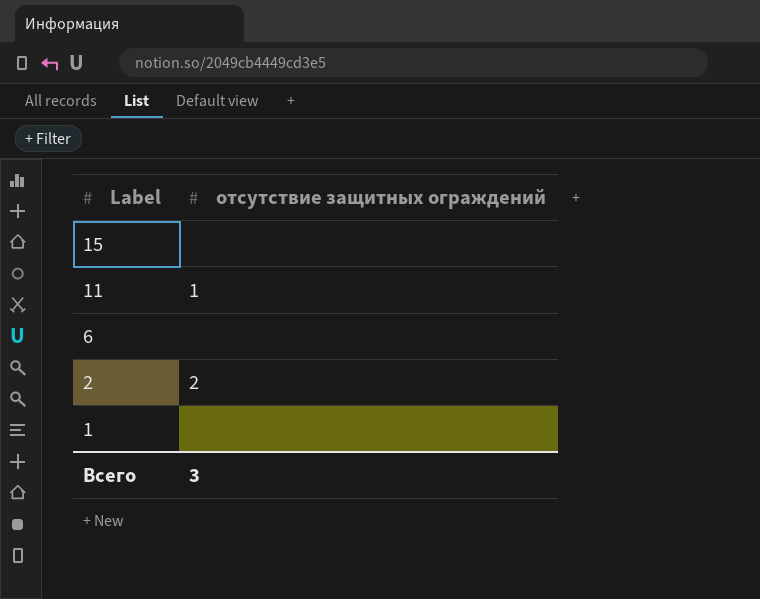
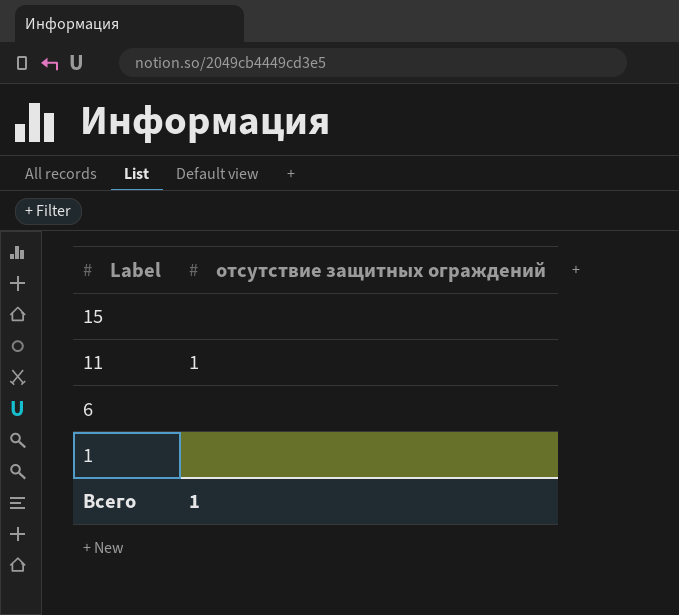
row 2: 2 -> none
Всего | отсутствие защитных ограждений: 3 -> 1

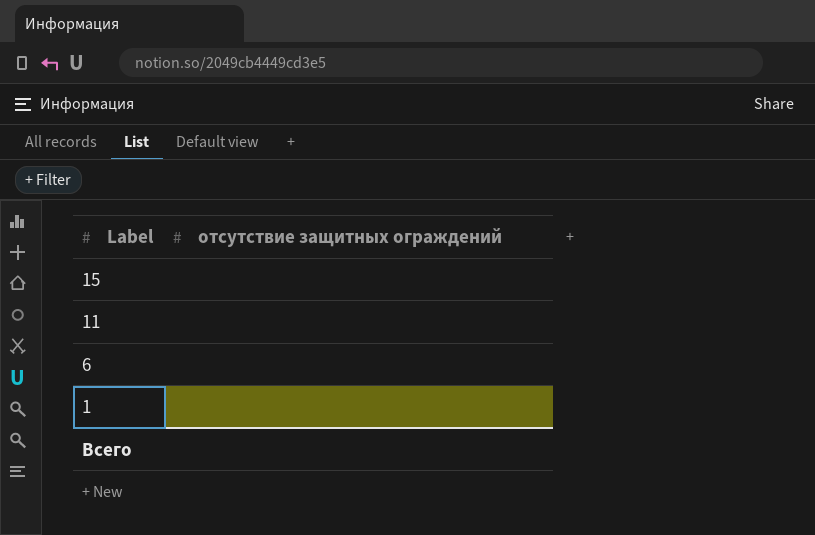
11 | отсутствие защитных ограждений: 1 -> none
Всего | отсутствие защитных ограждений: 1 -> none

